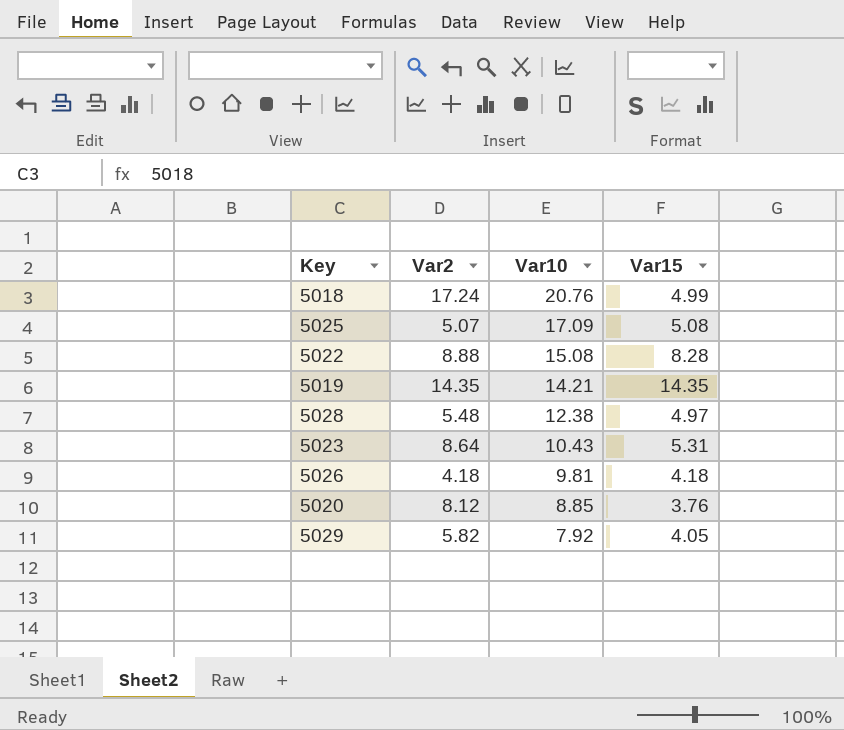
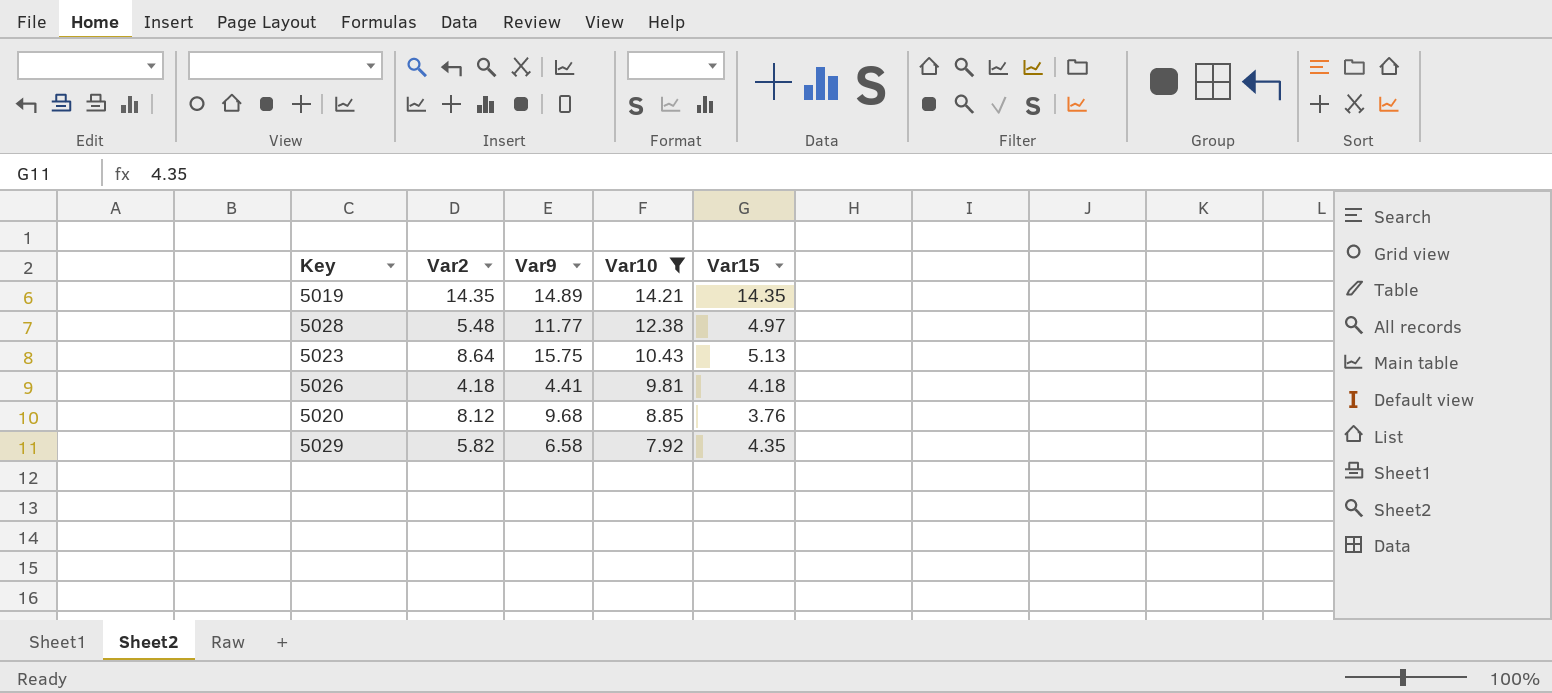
filter: none -> Var10 <= 14.21
column Var9 | position: none -> 3
5023 | Var15: 5.31 -> 5.13
5029 | Var15: 4.05 -> 4.35

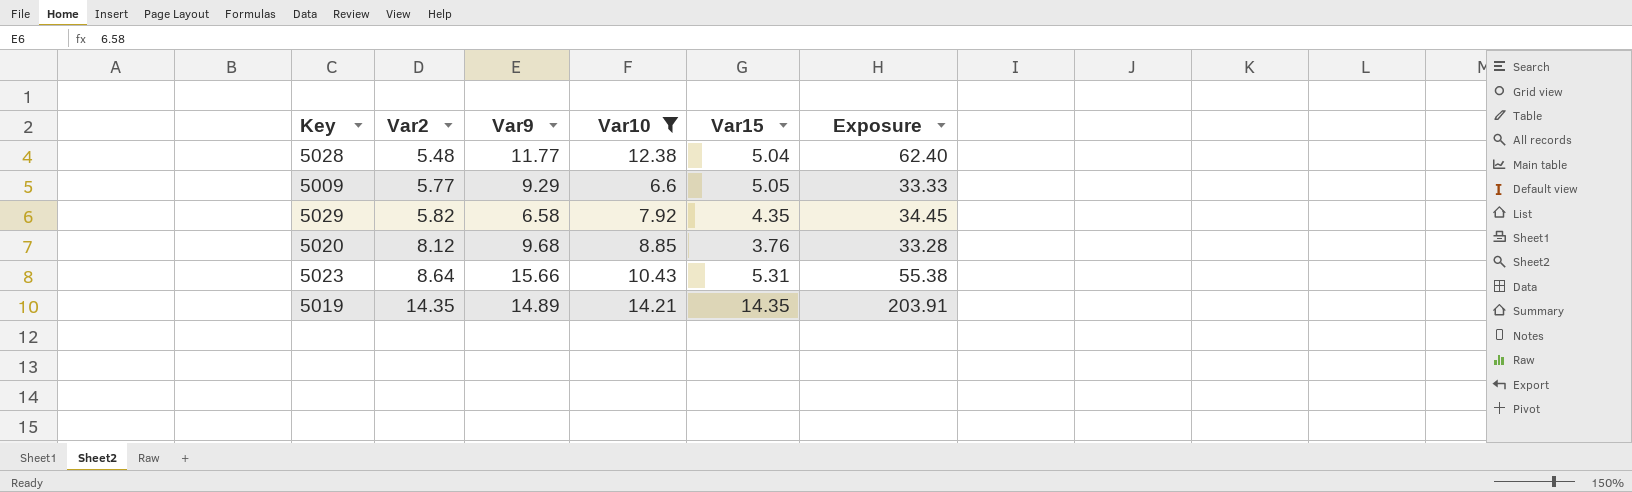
row order: Var10 descending -> Var2 ascending
column Exposure | formula: none -> [Var10] * [Var15]
row 5026: 4.18 | 4.41 | 9.81 | 4.18 -> none
5028 | Var15: 4.97 -> 5.04
row 5009: none -> 5.77 | 9.29 | 6.6 | 5.05 | 33.33
5023 | Var9: 15.75 -> 15.66
5023 | Var15: 5.13 -> 5.31

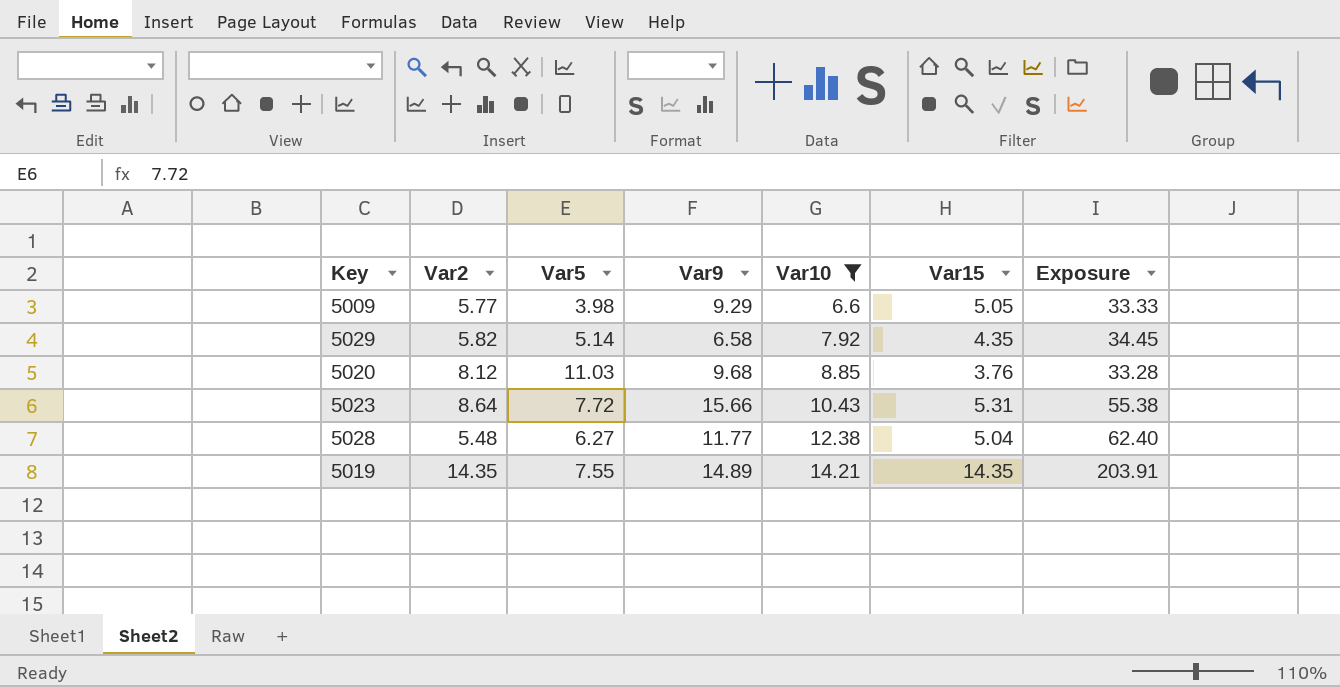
row order: Var2 ascending -> Var10 ascending
column Var5 | position: none -> 3

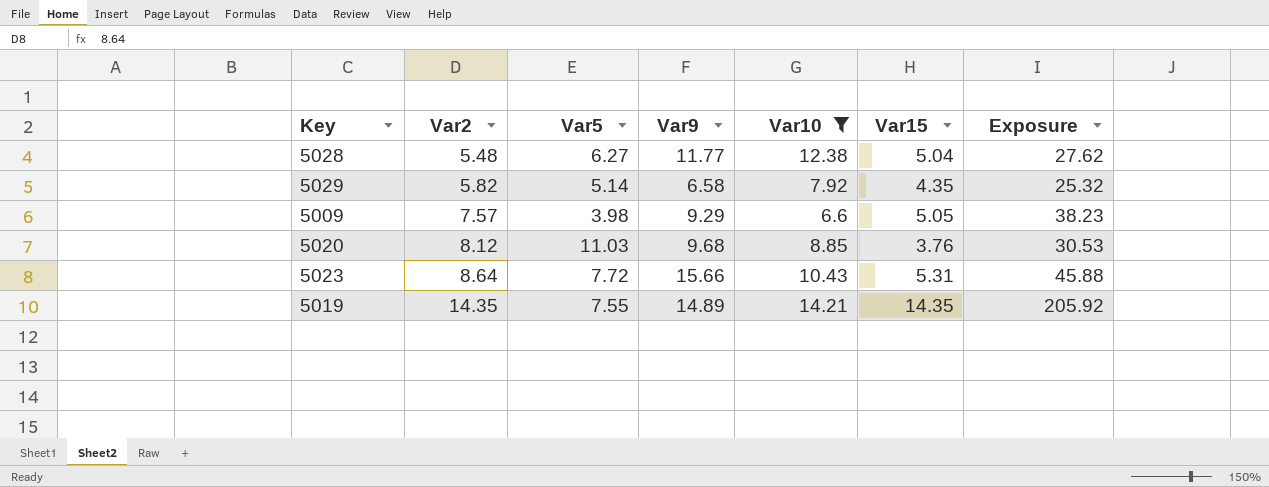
row order: Var10 ascending -> Var2 ascending
column Exposure | formula: [Var10] * [Var15] -> [Var2] * [Var15]
5009 | Var2: 5.77 -> 7.57

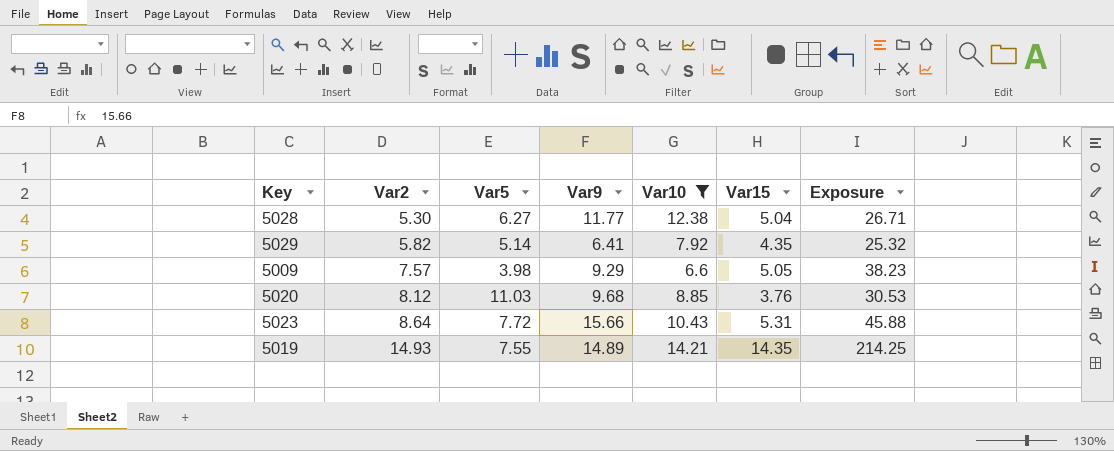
5028 | Var2: 5.48 -> 5.30
5028 | Exposure: 27.62 -> 26.71
5029 | Var9: 6.58 -> 6.41
5019 | Var2: 14.35 -> 14.93
5019 | Exposure: 205.92 -> 214.25

